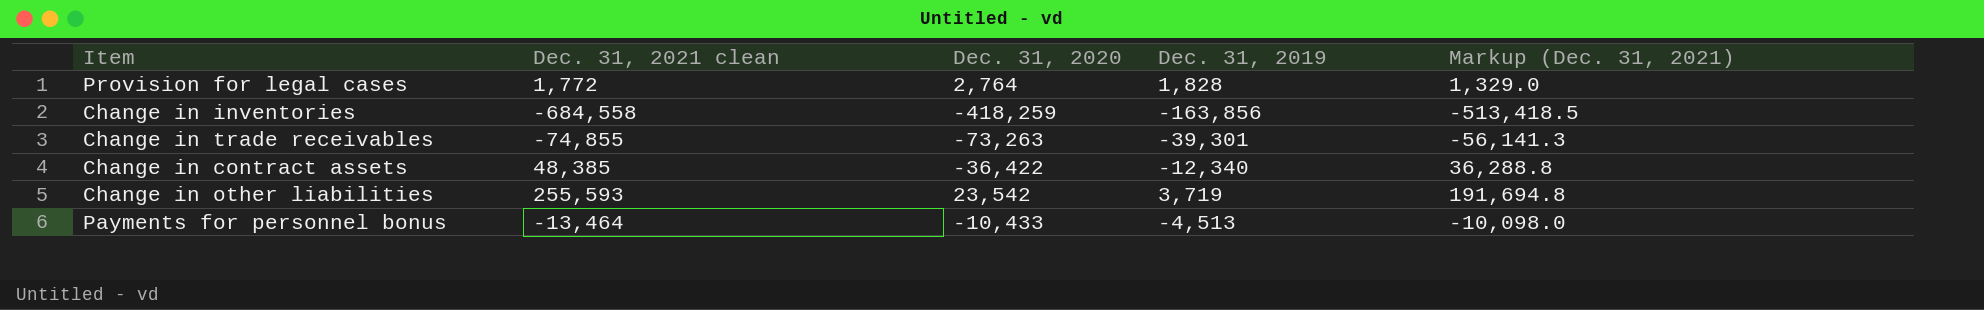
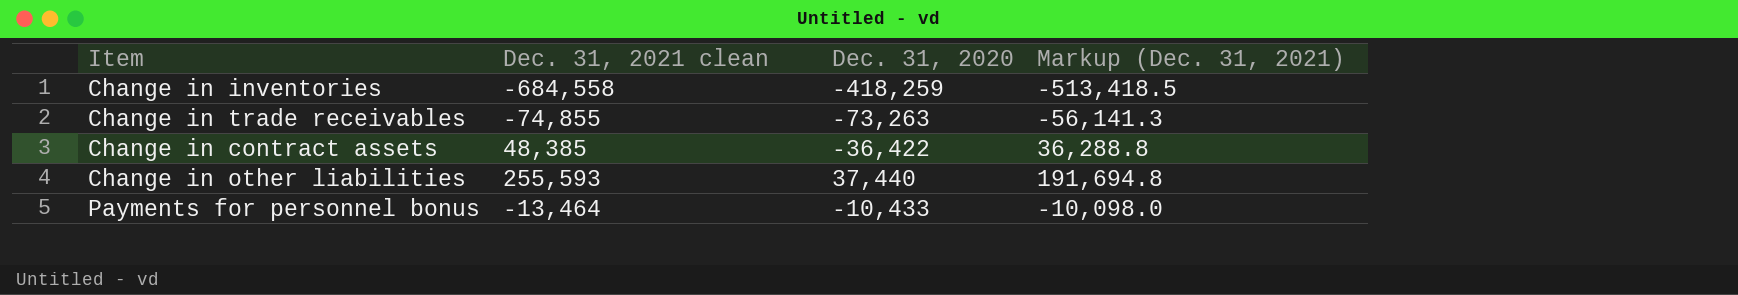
column Dec. 31, 2019 | position: 4 -> none
row Provision for legal cases: 1,772 | 2,764 | 1,828 | 1,329.0 -> none
Change in other liabilities | Dec. 31, 2020: 23,542 -> 37,440

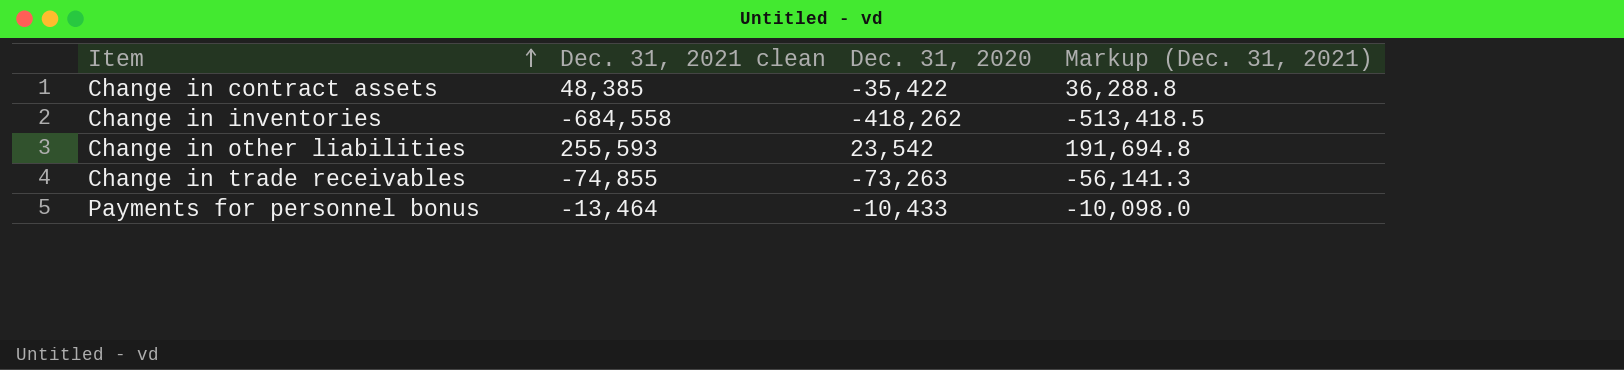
row order: none -> Item ascending
Change in contract assets | Dec. 31, 2020: -36,422 -> -35,422
Change in inventories | Dec. 31, 2020: -418,259 -> -418,262
Change in other liabilities | Dec. 31, 2020: 37,440 -> 23,542

